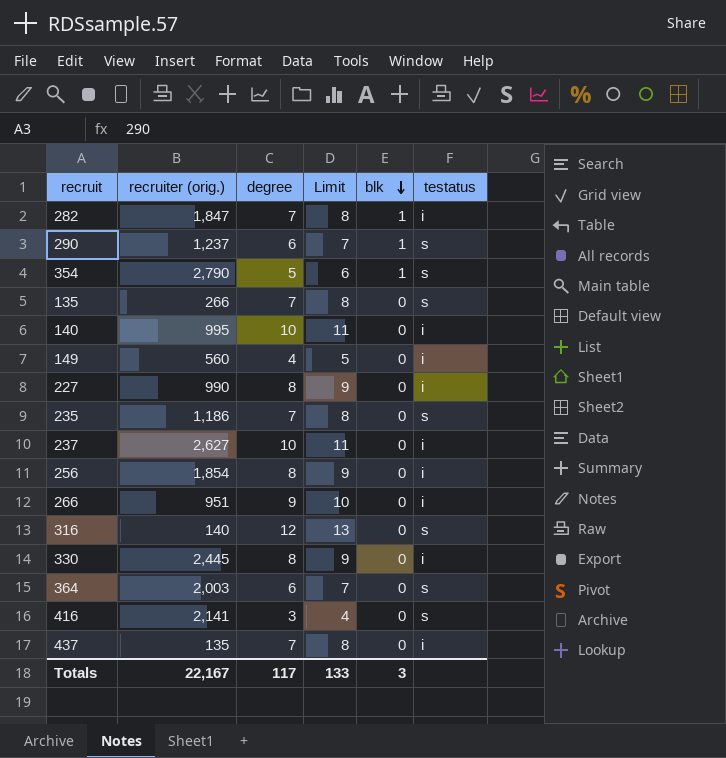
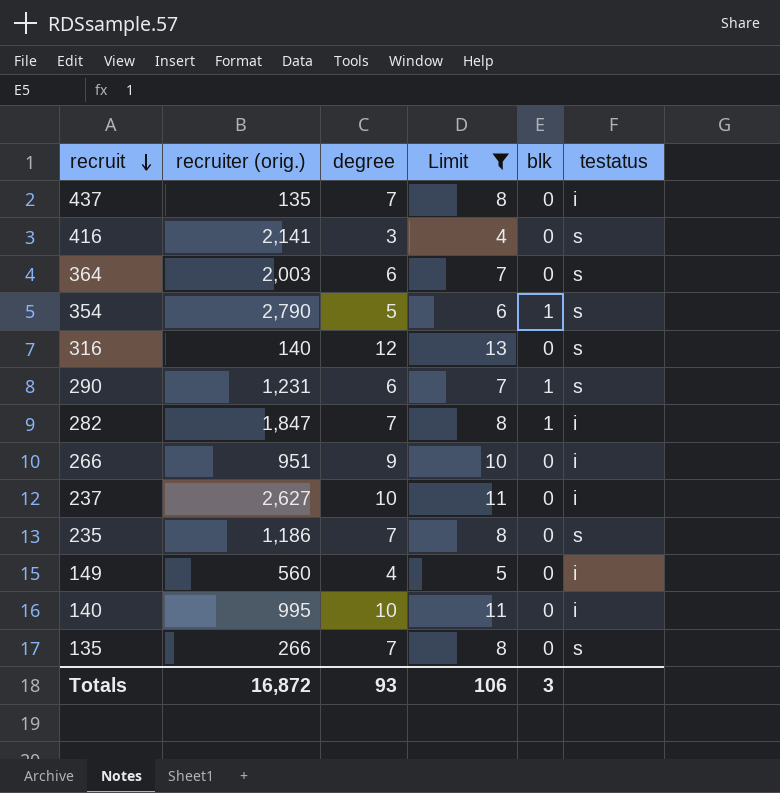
filter: none -> Limit != 9
row order: blk descending -> recruit descending
290 | recruiter (orig.): 1,237 -> 1,231
Totals | recruiter (orig.): 22,167 -> 16,872
Totals | degree: 117 -> 93
Totals | Limit: 133 -> 106

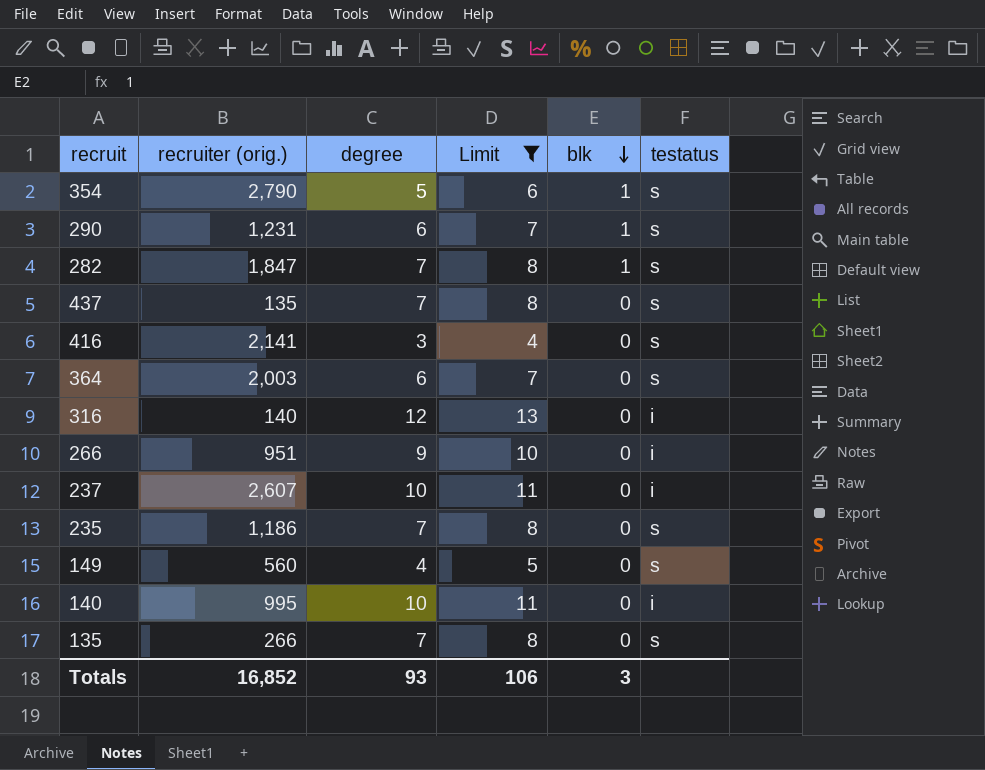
row order: recruit descending -> blk descending
282 | testatus: i -> s
437 | testatus: i -> s
316 | testatus: s -> i
237 | recruiter (orig.): 2,627 -> 2,607
149 | testatus: i -> s
Totals | recruiter (orig.): 16,872 -> 16,852

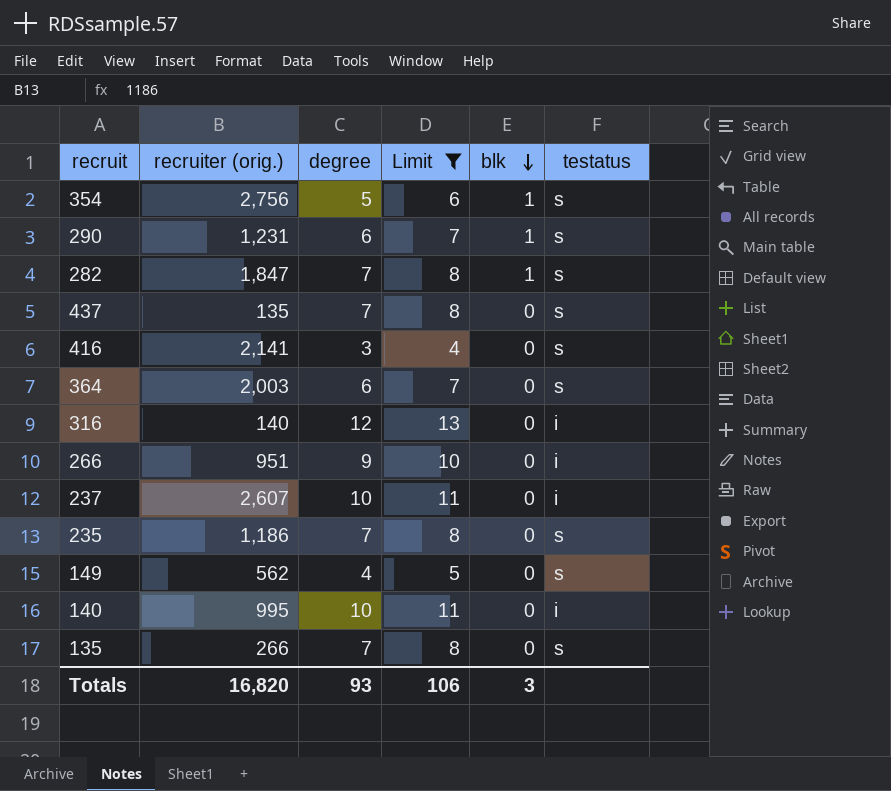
354 | recruiter (orig.): 2,790 -> 2,756
149 | recruiter (orig.): 560 -> 562
Totals | recruiter (orig.): 16,852 -> 16,820

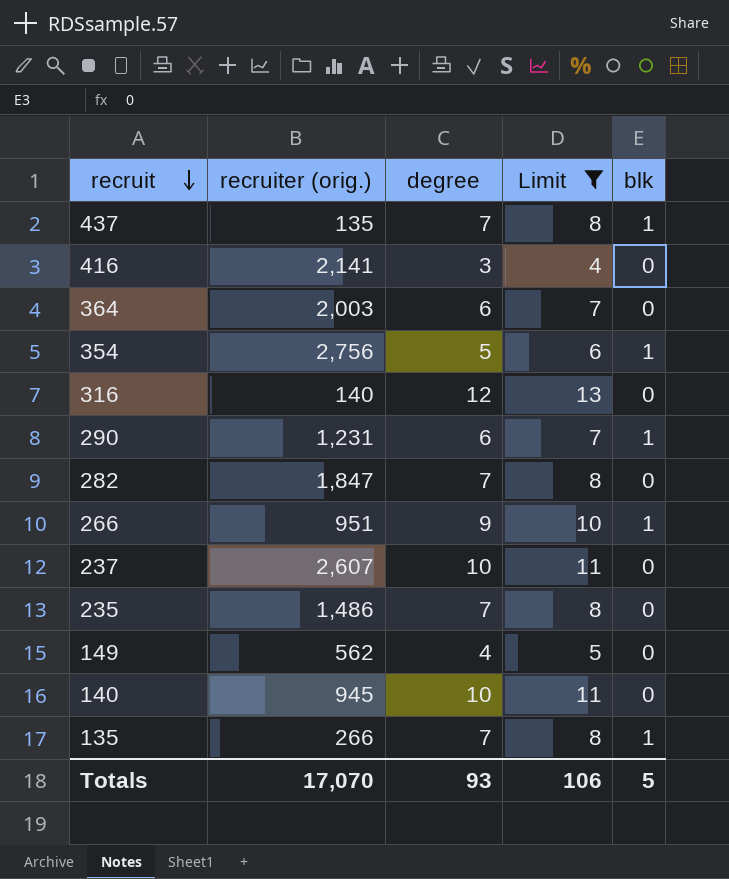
row order: blk descending -> recruit descending
column testatus | position: 6 -> none
437 | blk: 0 -> 1
282 | blk: 1 -> 0
266 | blk: 0 -> 1
235 | recruiter (orig.): 1,186 -> 1,486
140 | recruiter (orig.): 995 -> 945
135 | blk: 0 -> 1
Totals | recruiter (orig.): 16,820 -> 17,070
Totals | blk: 3 -> 5

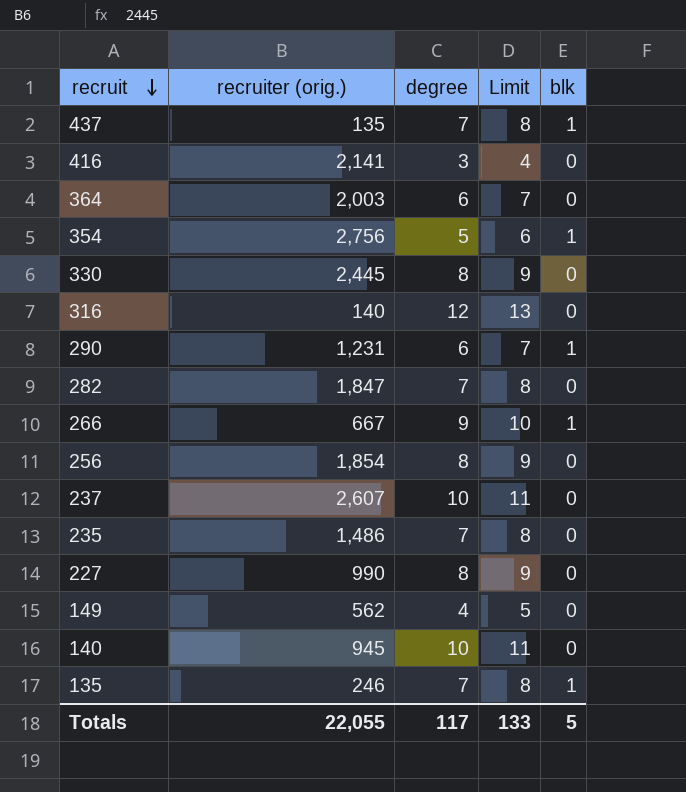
filter: Limit != 9 -> none
266 | recruiter (orig.): 951 -> 667
135 | recruiter (orig.): 266 -> 246
Totals | recruiter (orig.): 17,070 -> 22,055
Totals | degree: 93 -> 117
Totals | Limit: 106 -> 133

